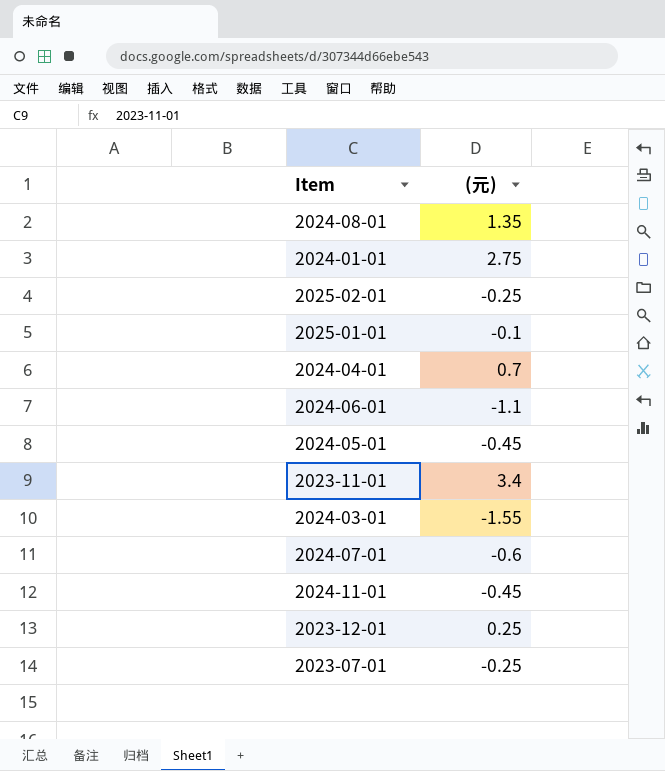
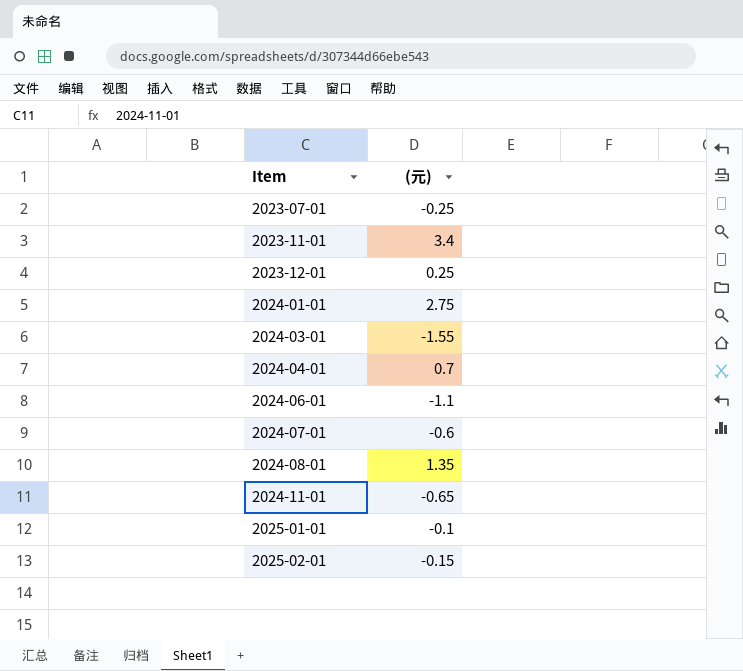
row order: none -> Item ascending
row 2024-05-01: -0.45 -> none
2024-11-01 | (元): -0.45 -> -0.65
2025-02-01 | (元): -0.25 -> -0.15

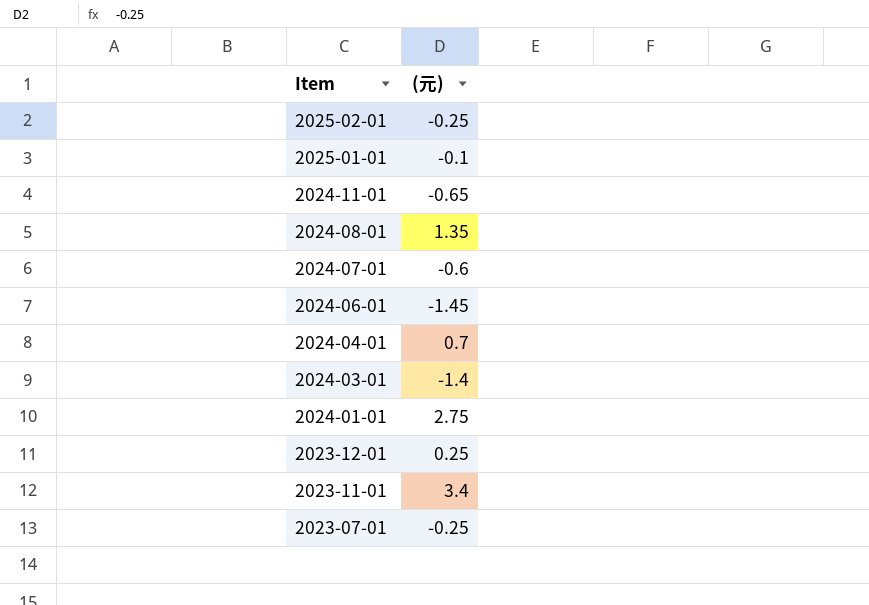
row order: Item ascending -> Item descending
2025-02-01 | (元): -0.15 -> -0.25
2024-06-01 | (元): -1.1 -> -1.45
2024-03-01 | (元): -1.55 -> -1.4

